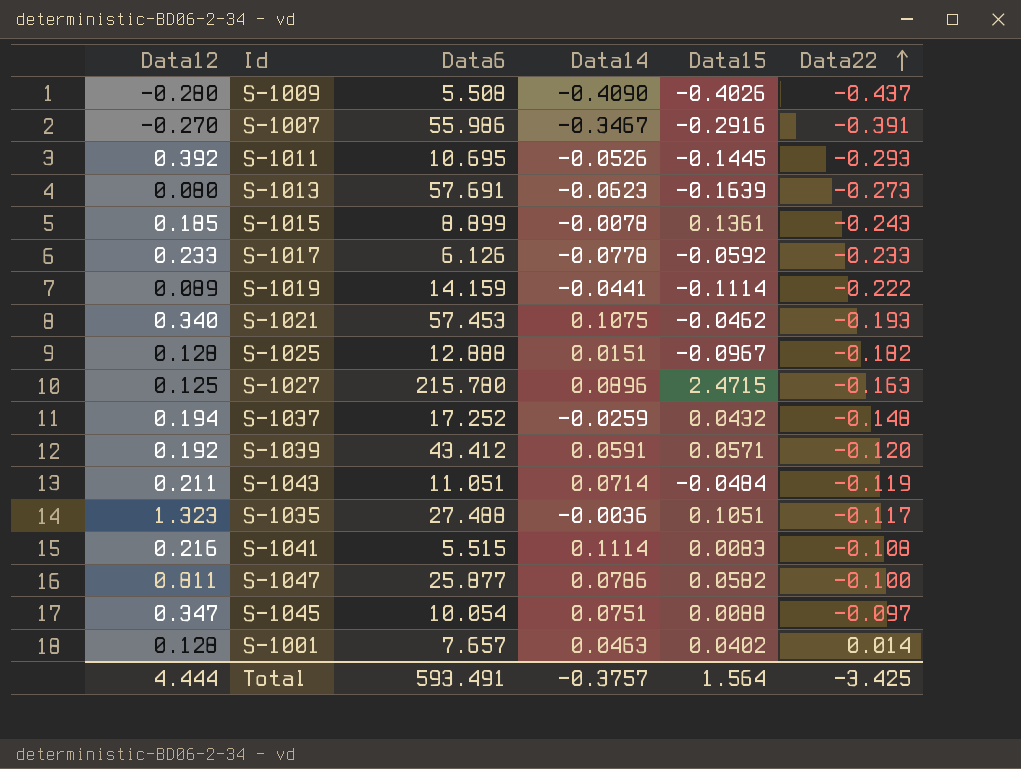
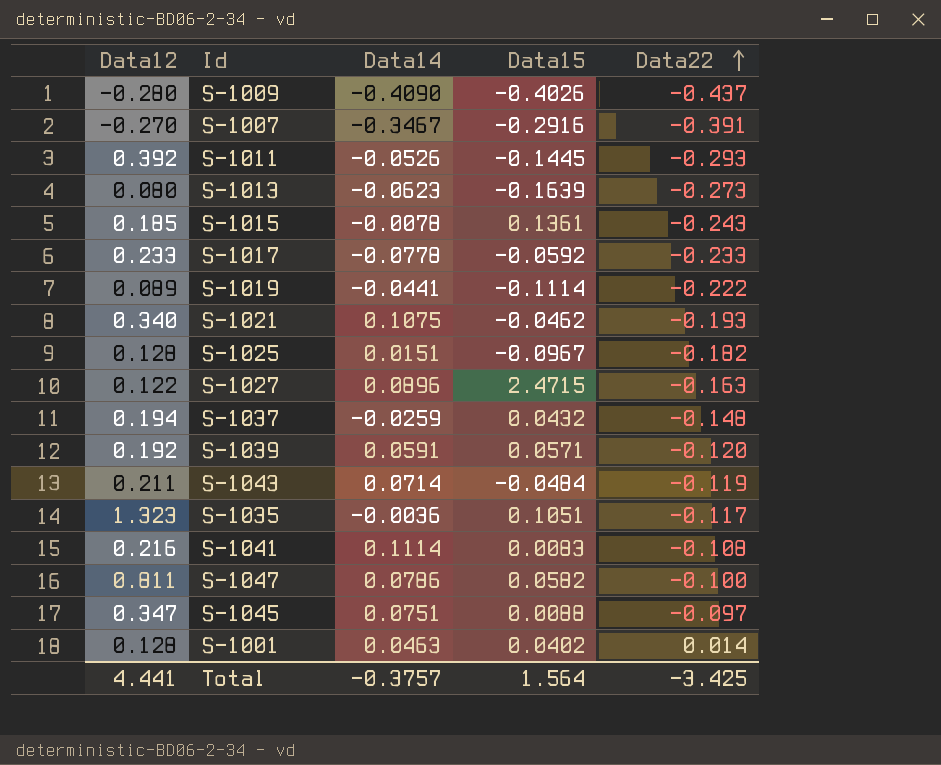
column Data6 | position: 3 -> none
S-1027 | Data12: 0.125 -> 0.122
Total | Data12: 4.444 -> 4.441

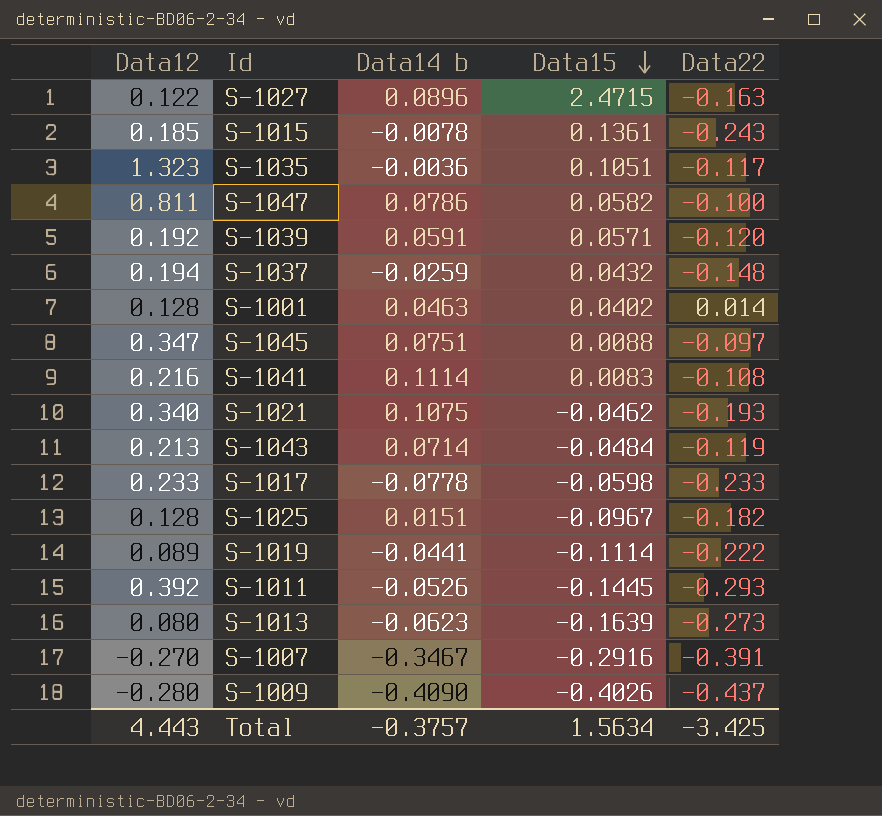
row order: Data22 ascending -> Data15 descending
column name: Data14 -> Data14 b
S-1043 | Data12: 0.211 -> 0.213
S-1017 | Data15: -0.0592 -> -0.0598
Total | Data12: 4.441 -> 4.443
Total | Data15: 1.564 -> 1.5634

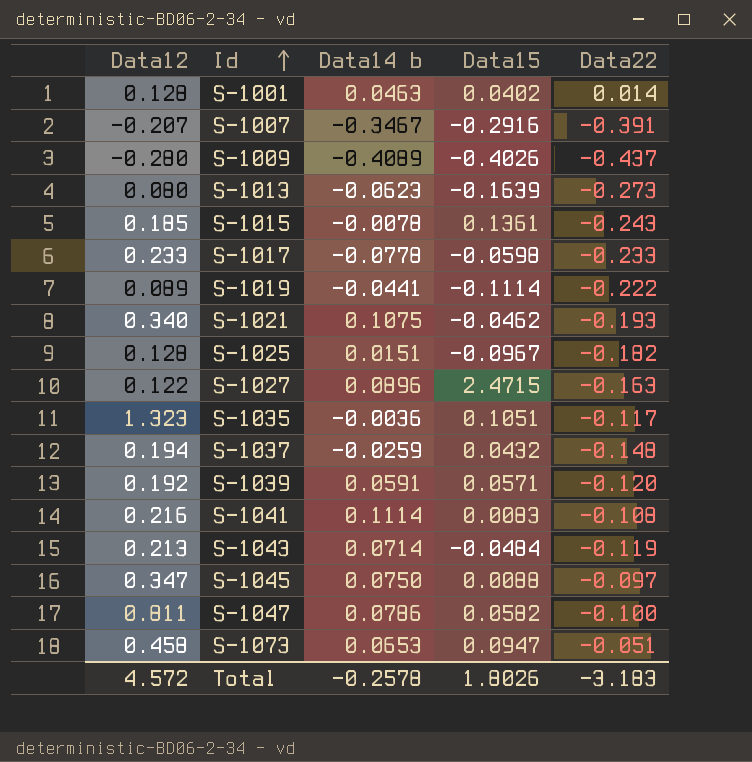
row order: Data15 descending -> Id ascending
row S-1011: 0.392 | -0.0526 | -0.1445 | -0.293 -> none
S-1007 | Data12: -0.270 -> -0.207
S-1009 | Data14 b: -0.4090 -> -0.4089
S-1045 | Data14 b: 0.0751 -> 0.0750
row S-1073: none -> 0.458 | 0.0653 | 0.0947 | -0.051
Total | Data12: 4.443 -> 4.572
Total | Data14 b: -0.3757 -> -0.2578
Total | Data15: 1.5634 -> 1.8026
Total | Data22: -3.425 -> -3.183

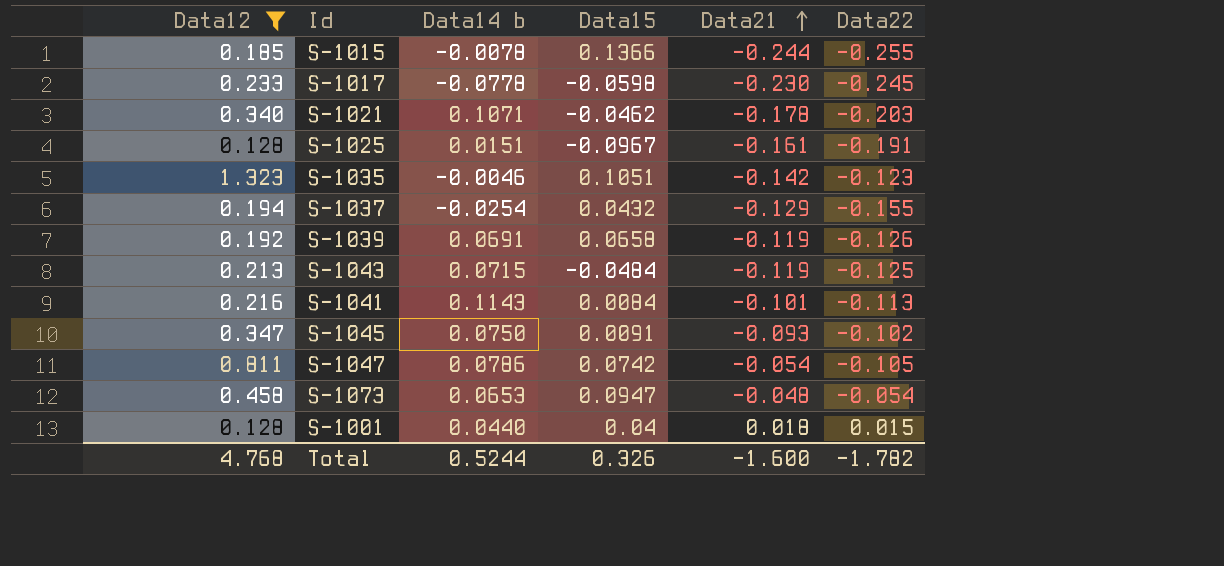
filter: none -> Data12 >= 0.128
row order: Id ascending -> Data21 ascending
column Data21 | position: none -> 5
S-1015 | Data15: 0.1361 -> 0.1366
S-1015 | Data22: -0.243 -> -0.255
S-1017 | Data22: -0.233 -> -0.245
S-1021 | Data14 b: 0.1075 -> 0.1071
S-1021 | Data22: -0.193 -> -0.203
S-1025 | Data22: -0.182 -> -0.191
S-1035 | Data14 b: -0.0036 -> -0.0046
S-1035 | Data22: -0.117 -> -0.123
S-1037 | Data14 b: -0.0259 -> -0.0254
S-1037 | Data22: -0.148 -> -0.155
S-1039 | Data14 b: 0.0591 -> 0.0691
S-1039 | Data15: 0.0571 -> 0.0658
S-1039 | Data22: -0.120 -> -0.126
S-1043 | Data14 b: 0.0714 -> 0.0715
S-1043 | Data22: -0.119 -> -0.125
S-1041 | Data14 b: 0.1114 -> 0.1143
S-1041 | Data15: 0.0083 -> 0.0084
S-1041 | Data22: -0.108 -> -0.113
S-1045 | Data15: 0.0088 -> 0.0091
S-1045 | Data22: -0.097 -> -0.102
S-1047 | Data15: 0.0582 -> 0.0742
S-1047 | Data22: -0.100 -> -0.105
S-1073 | Data22: -0.051 -> -0.054
S-1001 | Data14 b: 0.0463 -> 0.0440
S-1001 | Data15: 0.0402 -> 0.04
S-1001 | Data22: 0.014 -> 0.015
Total | Data12: 4.572 -> 4.768
Total | Data14 b: -0.2578 -> 0.5244
Total | Data15: 1.8026 -> 0.326
Total | Data22: -3.183 -> -1.782

